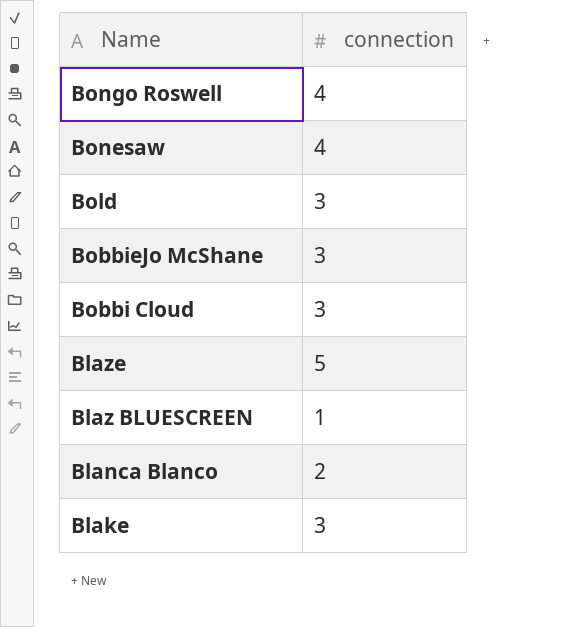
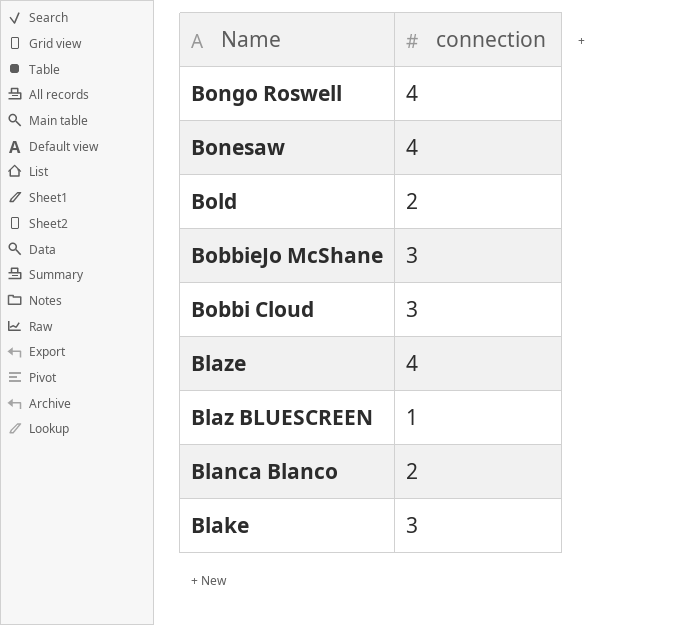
Bold | connection: 3 -> 2
Blaze | connection: 5 -> 4

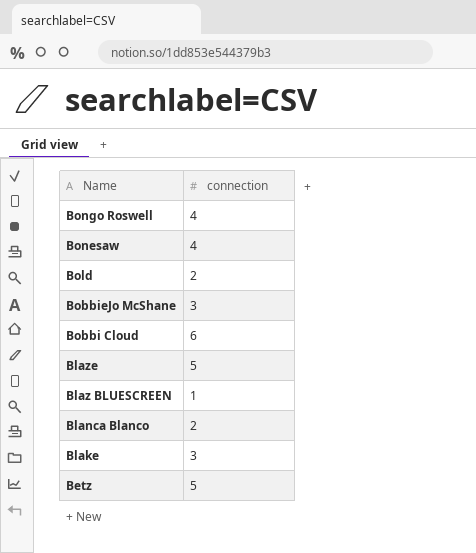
Bobbi Cloud | connection: 3 -> 6
Blaze | connection: 4 -> 5
row Betz: none -> 5

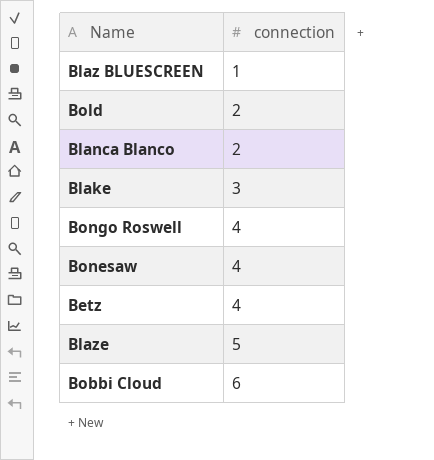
row order: Name descending -> connection ascending
row BobbieJo McShane: 3 -> none
Betz | connection: 5 -> 4

